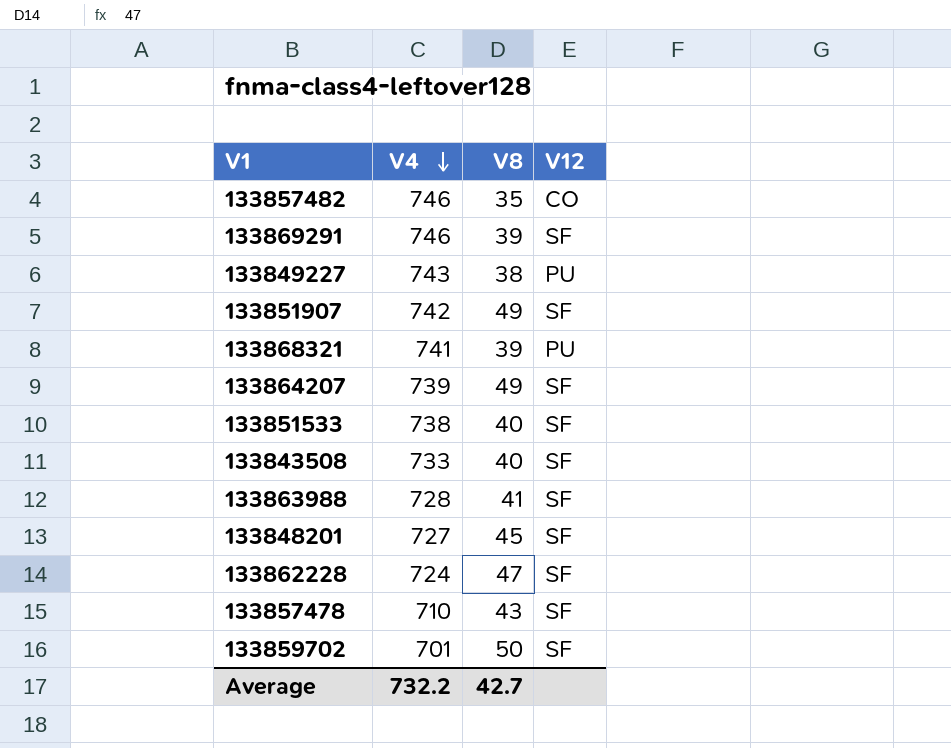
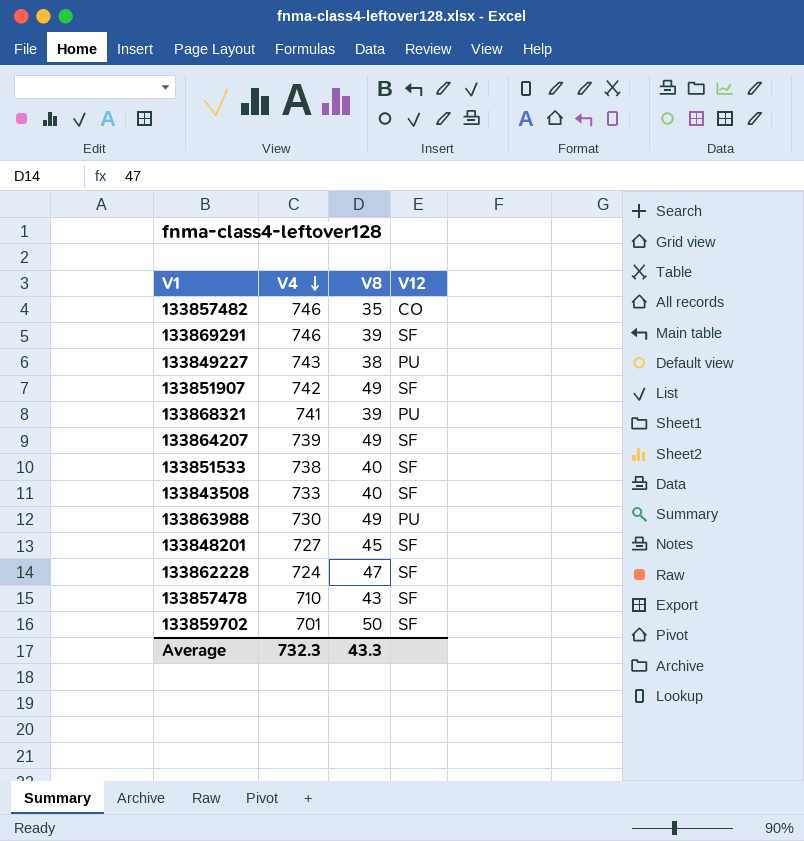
133863988 | V4: 728 -> 730
133863988 | V8: 41 -> 49
133863988 | V12: SF -> PU
Average | V4: 732.2 -> 732.3
Average | V8: 42.7 -> 43.3

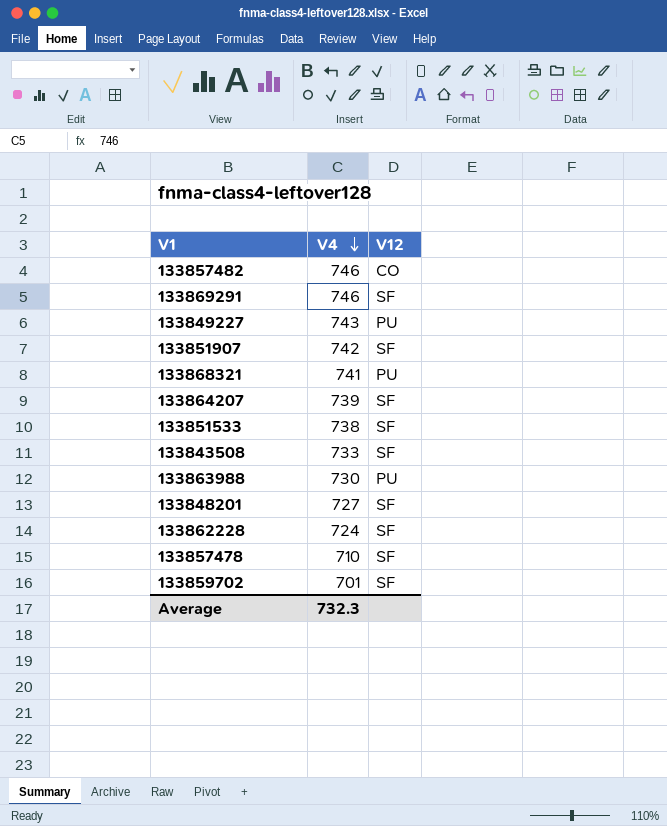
column V8 | position: 3 -> none

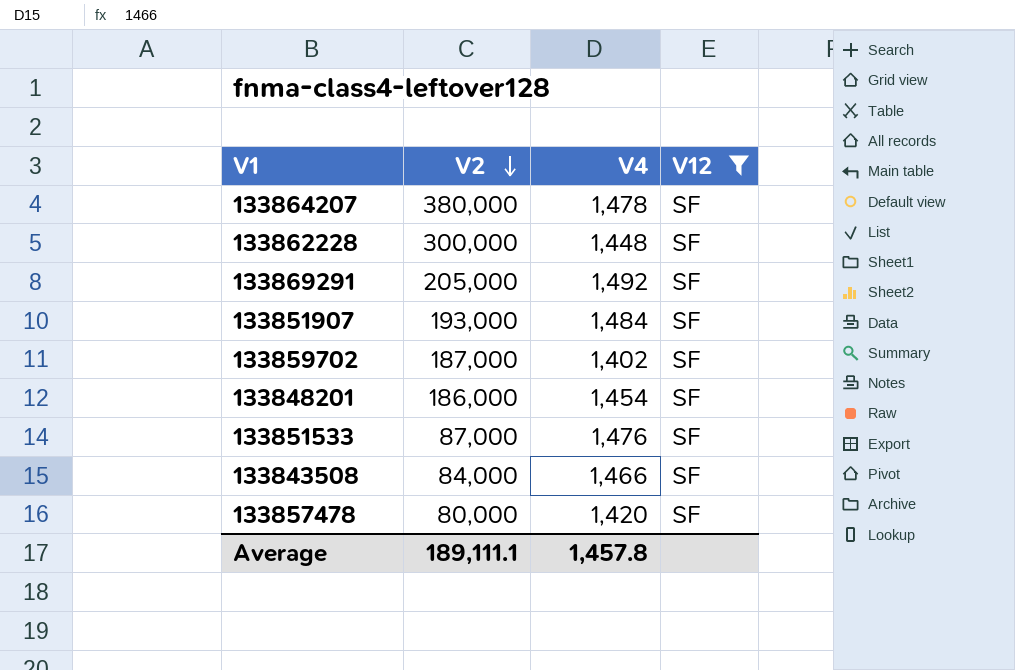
filter: none -> V12 = SF
row order: V4 descending -> V2 descending
column V2 | position: none -> 2
133864207 | V4: 739 -> 1,478
133862228 | V4: 724 -> 1,448
133869291 | V4: 746 -> 1,492
133851907 | V4: 742 -> 1,484
133859702 | V4: 701 -> 1,402
133848201 | V4: 727 -> 1,454
133851533 | V4: 738 -> 1,476
133843508 | V4: 733 -> 1,466
133857478 | V4: 710 -> 1,420
Average | V4: 732.3 -> 1,457.8

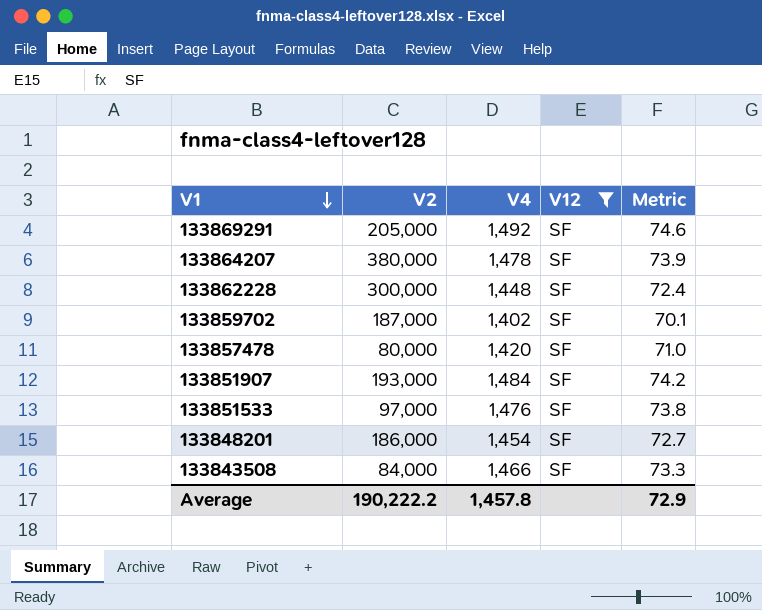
row order: V2 descending -> V1 descending
column Metric | formula: none -> [V4] * 0.05
133851533 | V2: 87,000 -> 97,000
Average | V2: 189,111.1 -> 190,222.2

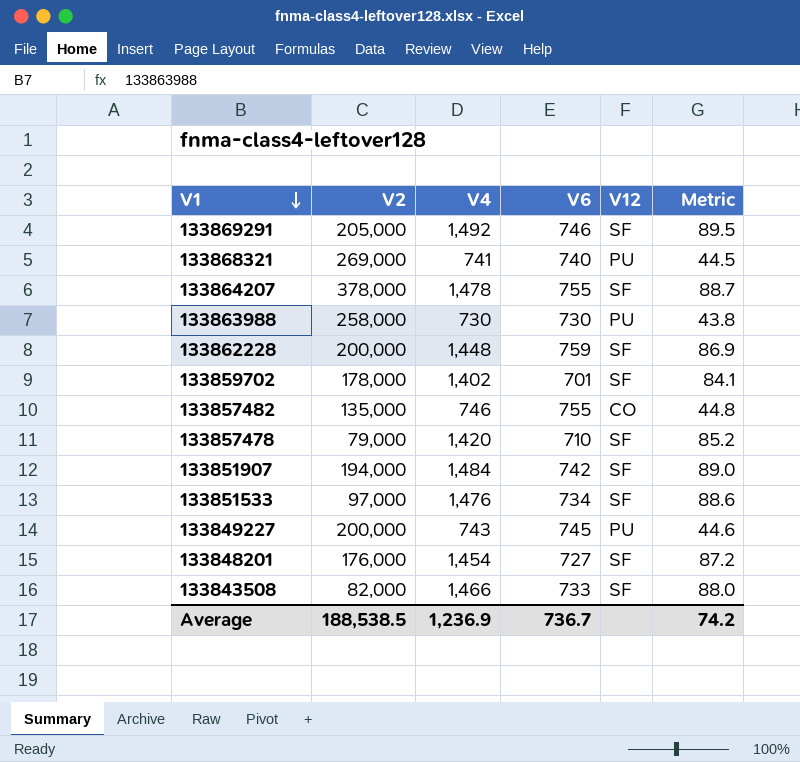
filter: V12 = SF -> none
column V6 | position: none -> 4
column Metric | formula: [V4] * 0.05 -> [V4] * 0.06
133864207 | V2: 380,000 -> 378,000
133862228 | V2: 300,000 -> 200,000
133859702 | V2: 187,000 -> 178,000
133857478 | V2: 80,000 -> 79,000
133851907 | V2: 193,000 -> 194,000
133848201 | V2: 186,000 -> 176,000
133843508 | V2: 84,000 -> 82,000
Average | V2: 190,222.2 -> 188,538.5
Average | V4: 1,457.8 -> 1,236.9
Average | Metric: 72.9 -> 74.2

